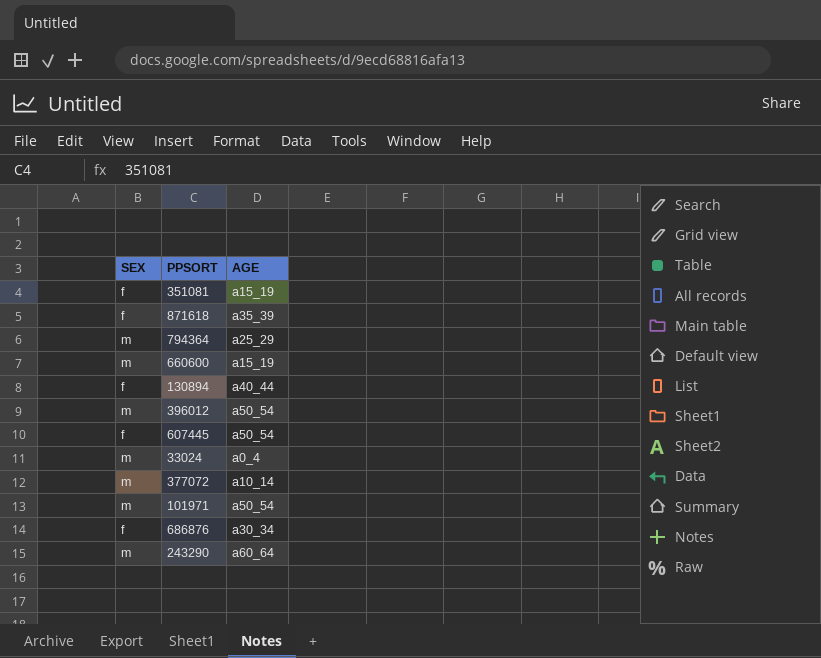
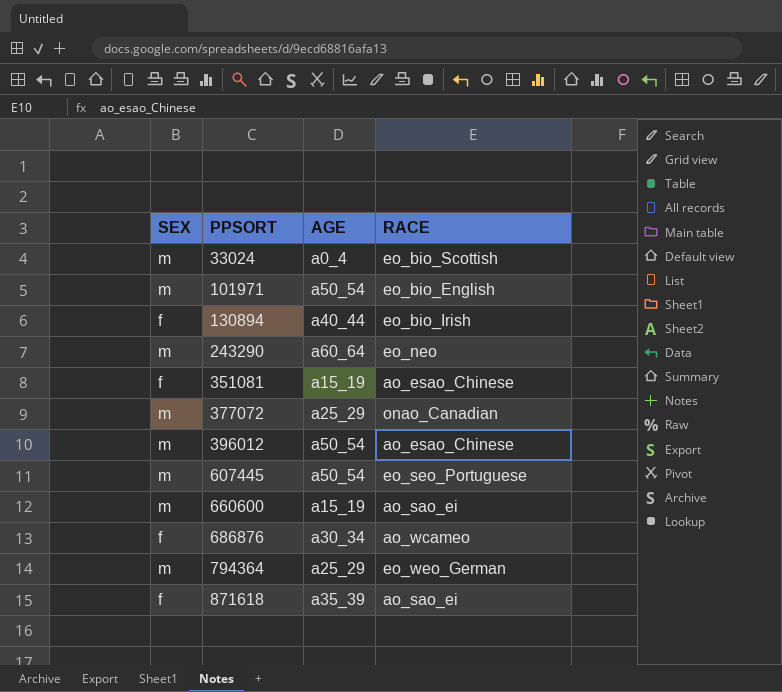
row order: none -> PPSORT ascending
column RACE | position: none -> 4
377072 | AGE: a10_14 -> a25_29
607445 | SEX: f -> m

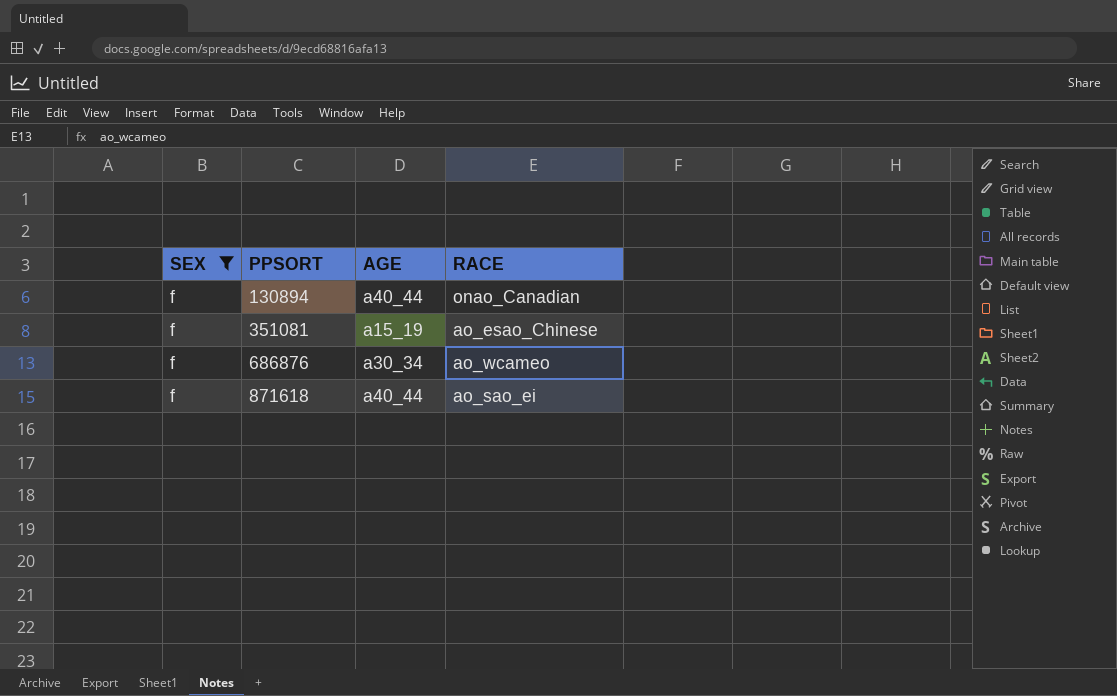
filter: none -> SEX = f
130894 | RACE: eo_bio_Irish -> onao_Canadian
871618 | AGE: a35_39 -> a40_44

